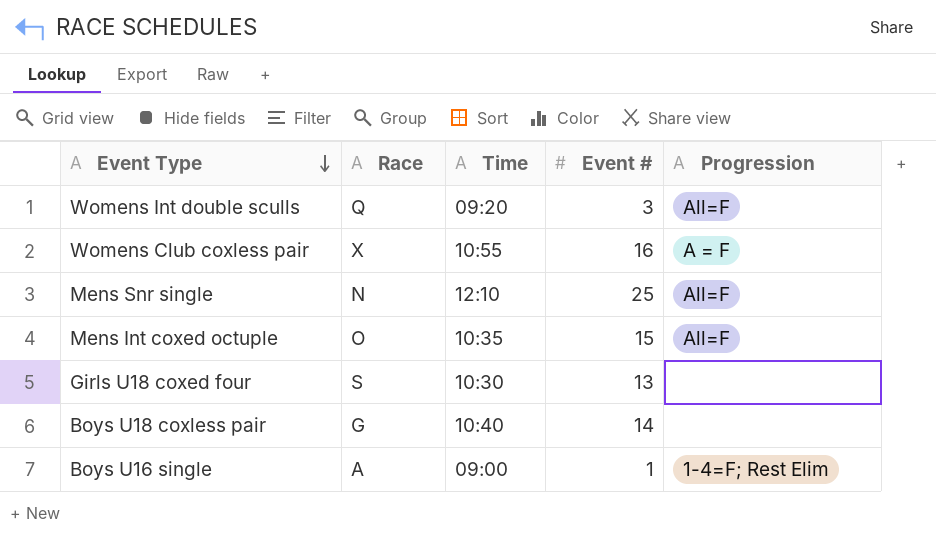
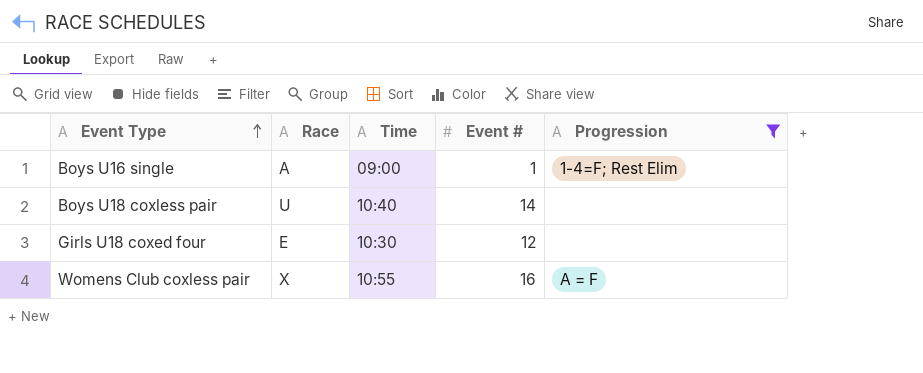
filter: none -> Progression != All=F
row order: Event Type descending -> Event Type ascending
Boys U18 coxless pair | Race: G -> U
Girls U18 coxed four | Race: S -> E
Girls U18 coxed four | Event #: 13 -> 12

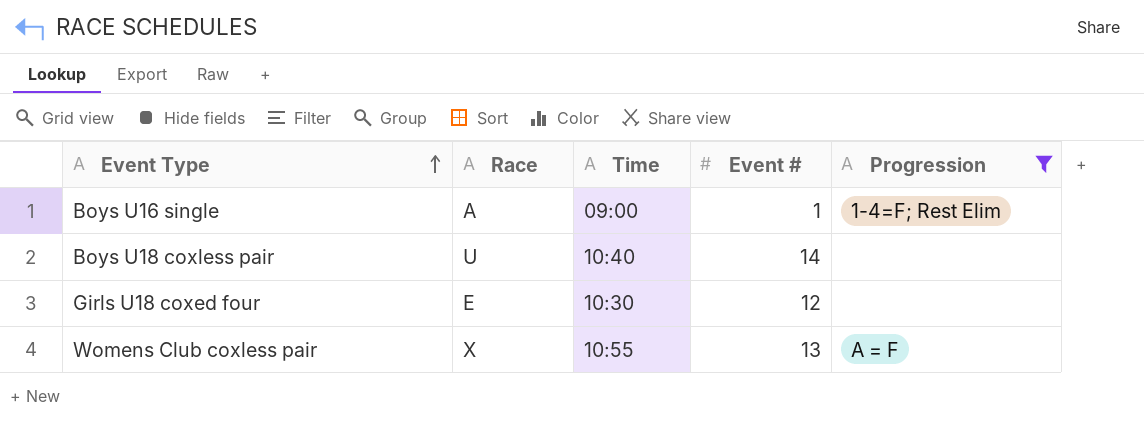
Womens Club coxless pair | Event #: 16 -> 13

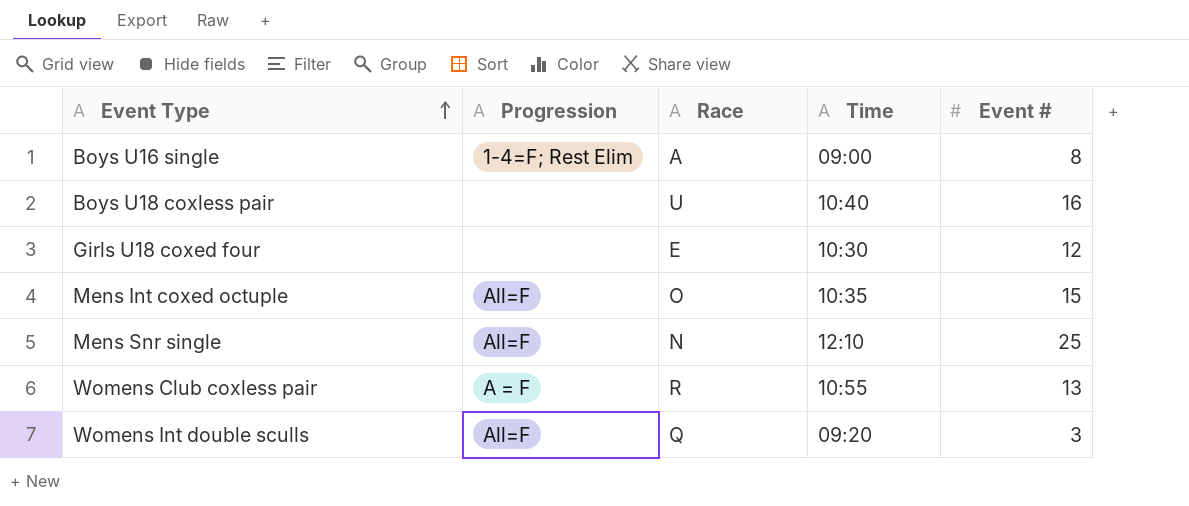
filter: Progression != All=F -> none
column Progression | position: 5 -> 2
Boys U16 single | Event #: 1 -> 8
Boys U18 coxless pair | Event #: 14 -> 16
Womens Club coxless pair | Race: X -> R

